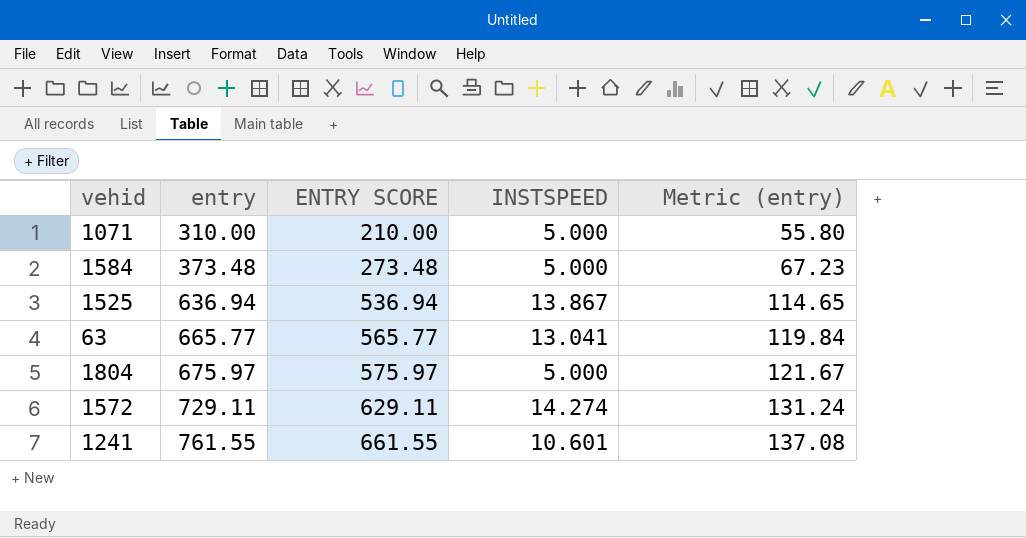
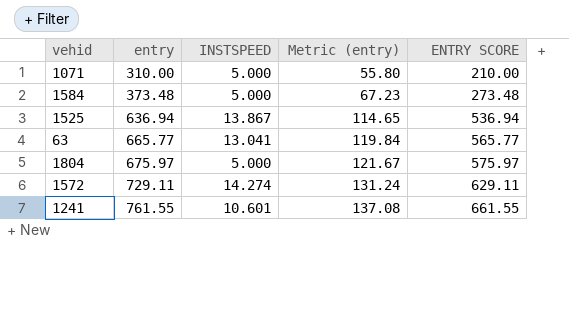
column ENTRY SCORE | position: 3 -> 5

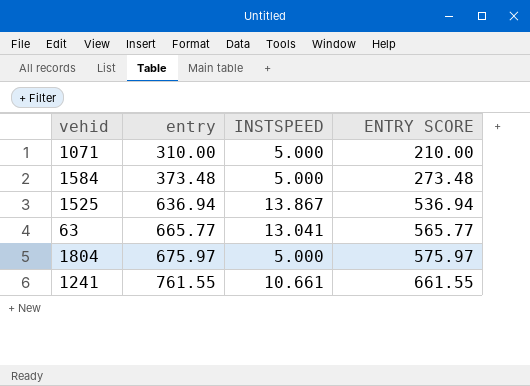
column Metric (entry) | formula: [entry] * 0.18 -> none
row 1572: 729.11 | 14.274 | 131.24 | 629.11 -> none
1241 | INSTSPEED: 10.601 -> 10.661

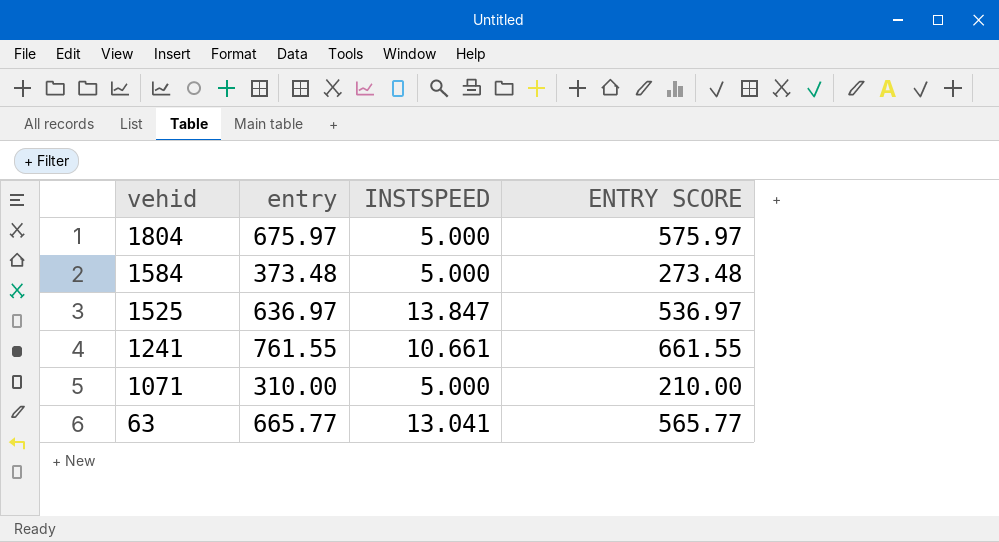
row order: entry ascending -> vehid descending
1525 | entry: 636.94 -> 636.97
1525 | INSTSPEED: 13.867 -> 13.847
1525 | ENTRY SCORE: 536.94 -> 536.97

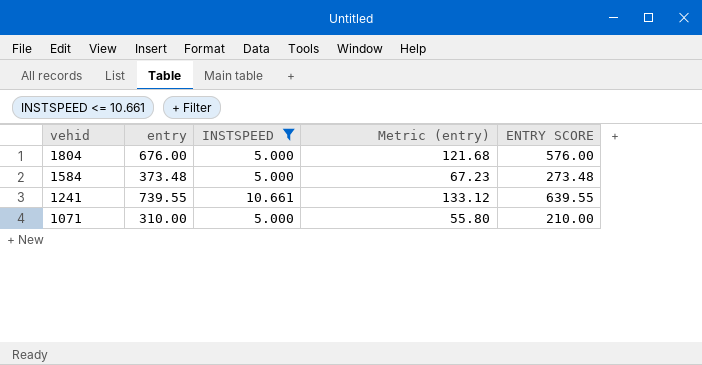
filter: none -> INSTSPEED <= 10.661
column Metric (entry) | formula: none -> [entry] * 0.18
1804 | entry: 675.97 -> 676.00
1804 | ENTRY SCORE: 575.97 -> 576.00
1241 | entry: 761.55 -> 739.55
1241 | ENTRY SCORE: 661.55 -> 639.55

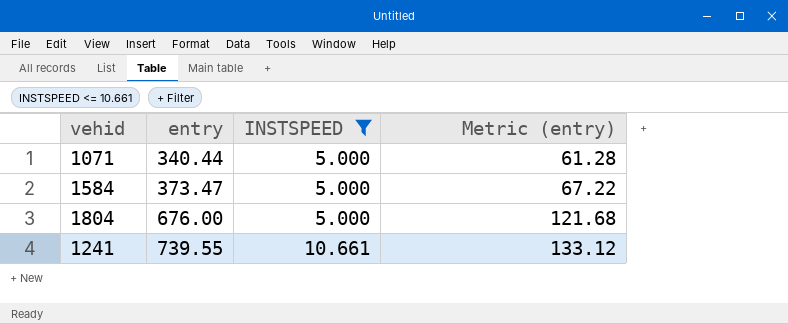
row order: vehid descending -> entry ascending
column ENTRY SCORE | formula: [entry] - 100 -> none
1071 | entry: 310.00 -> 340.44
1071 | Metric (entry): 55.80 -> 61.28
1584 | entry: 373.48 -> 373.47
1584 | Metric (entry): 67.23 -> 67.22

